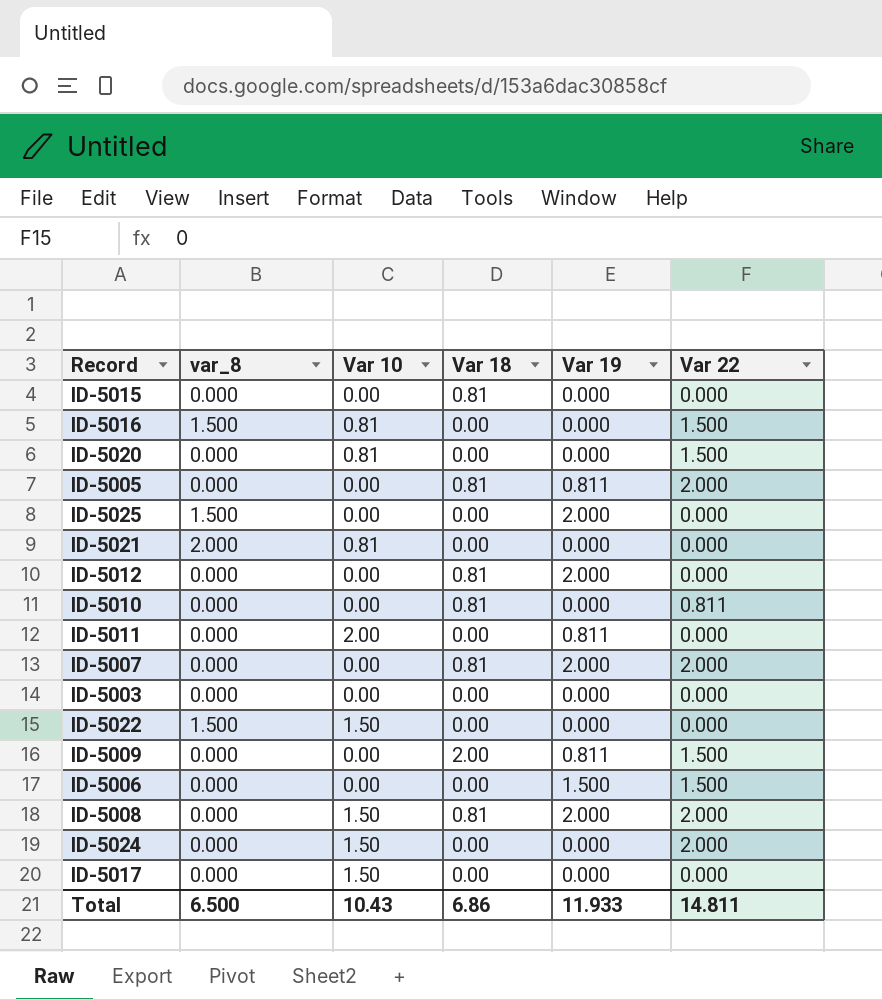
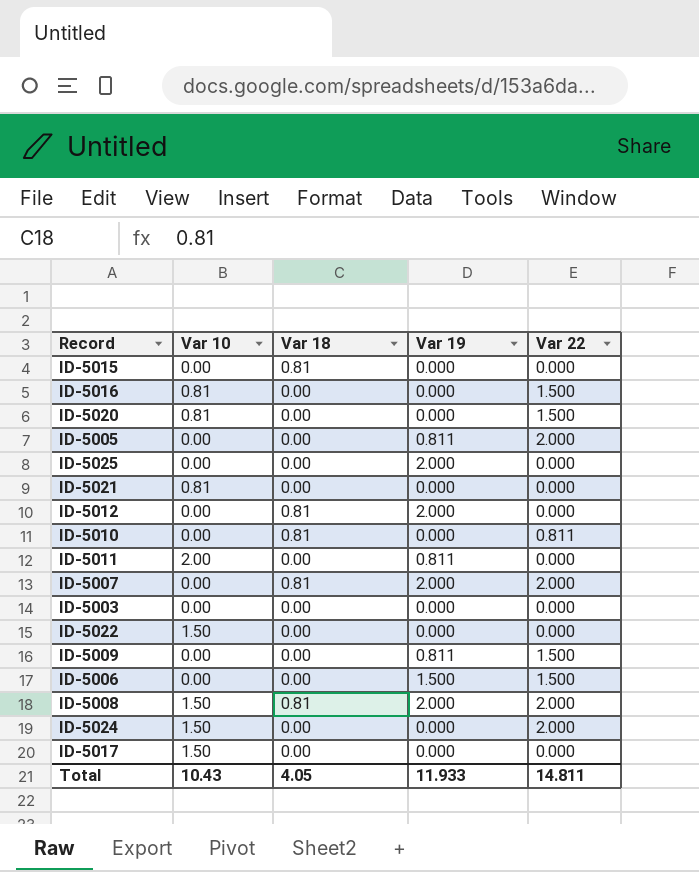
column var_8 | position: 2 -> none
ID-5005 | Var 18: 0.81 -> 0.00
ID-5009 | Var 18: 2.00 -> 0.00
Total | Var 18: 6.86 -> 4.05

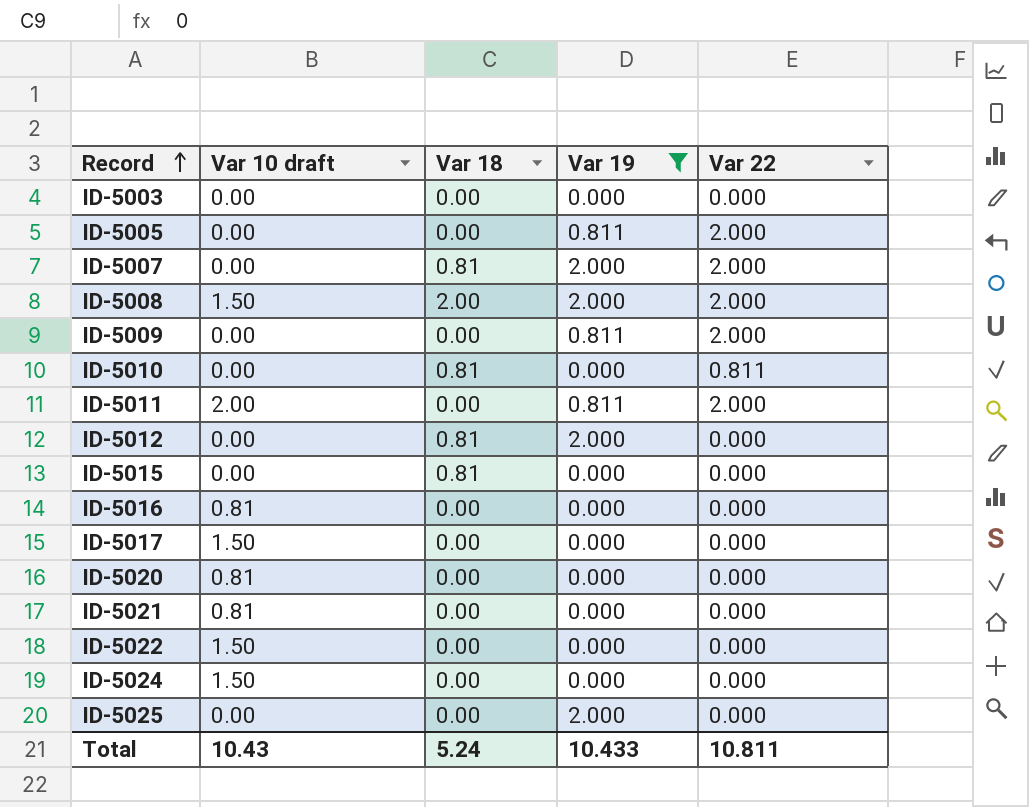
filter: none -> Var 19 != 1.500
row order: none -> Record ascending
column name: Var 10 -> Var 10 draft
ID-5008 | Var 18: 0.81 -> 2.00
ID-5009 | Var 22: 1.500 -> 2.000
ID-5011 | Var 22: 0.000 -> 2.000
ID-5016 | Var 22: 1.500 -> 0.000
ID-5020 | Var 22: 1.500 -> 0.000
ID-5024 | Var 22: 2.000 -> 0.000
Total | Var 18: 4.05 -> 5.24
Total | Var 19: 11.933 -> 10.433
Total | Var 22: 14.811 -> 10.811

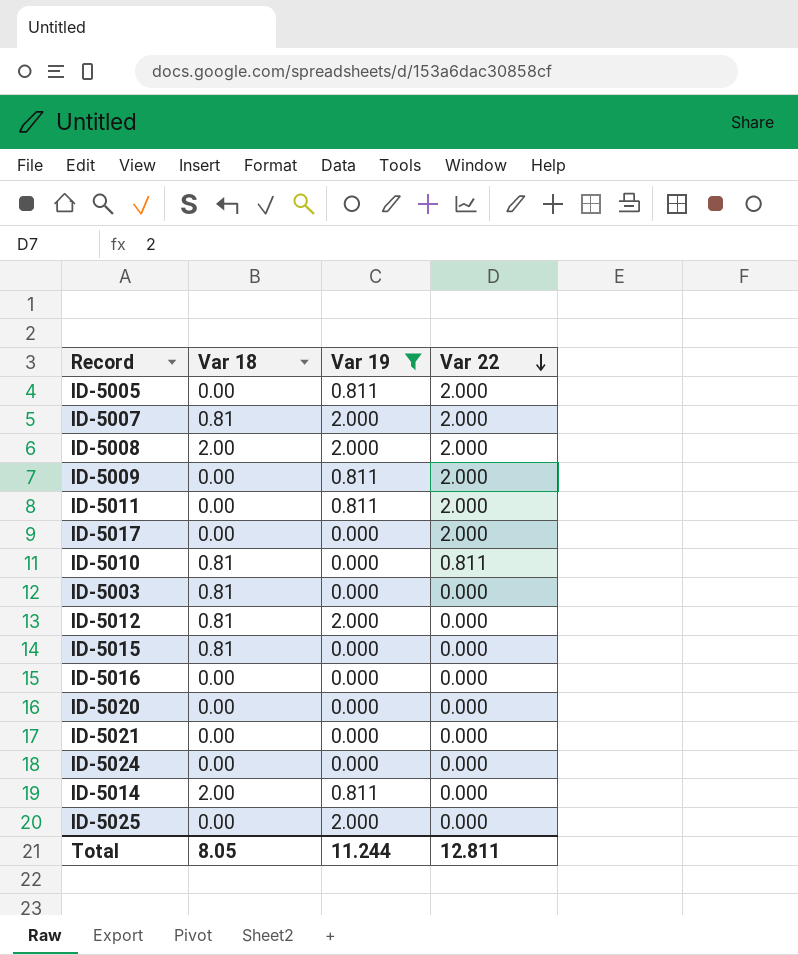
row order: Record ascending -> Var 22 descending
column Var 10 draft | position: 2 -> none
row ID-5022: 1.50 | 0.00 | 0.000 | 0.000 -> none
ID-5017 | Var 22: 0.000 -> 2.000
ID-5003 | Var 18: 0.00 -> 0.81
row ID-5014: none -> 2.00 | 0.811 | 0.000
Total | Var 18: 5.24 -> 8.05
Total | Var 19: 10.433 -> 11.244
Total | Var 22: 10.811 -> 12.811

